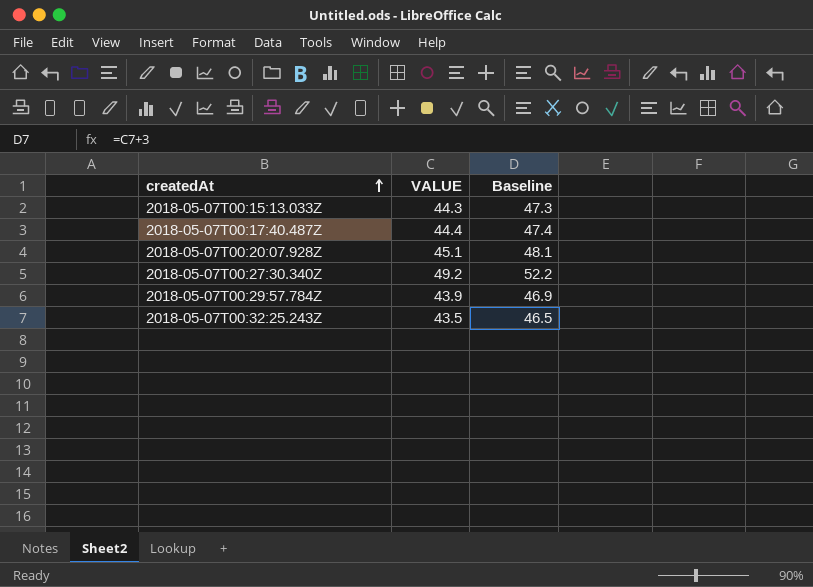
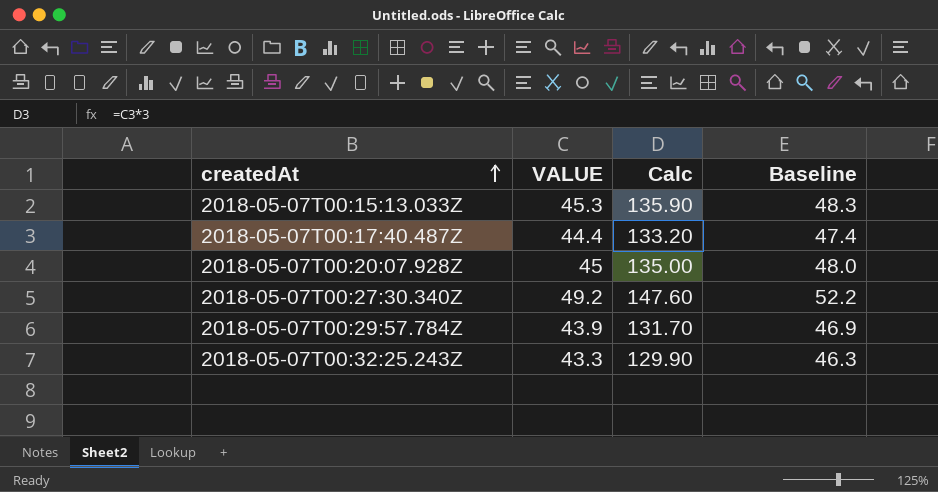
column Calc | formula: none -> [VALUE] * 3
2018-05-07T00:15:13.033Z | VALUE: 44.3 -> 45.3
2018-05-07T00:15:13.033Z | Baseline: 47.3 -> 48.3
2018-05-07T00:20:07.928Z | VALUE: 45.1 -> 45
2018-05-07T00:20:07.928Z | Baseline: 48.1 -> 48.0
2018-05-07T00:32:25.243Z | VALUE: 43.5 -> 43.3
2018-05-07T00:32:25.243Z | Baseline: 46.5 -> 46.3

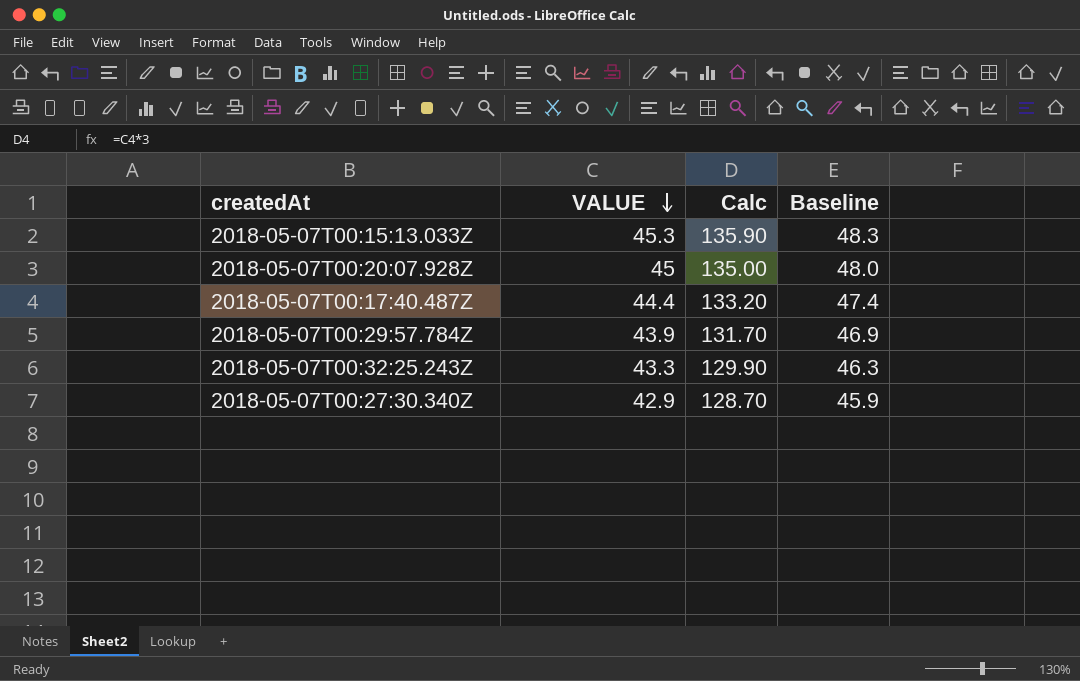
row order: createdAt ascending -> VALUE descending
2018-05-07T00:27:30.340Z | VALUE: 49.2 -> 42.9
2018-05-07T00:27:30.340Z | Calc: 147.60 -> 128.70
2018-05-07T00:27:30.340Z | Baseline: 52.2 -> 45.9

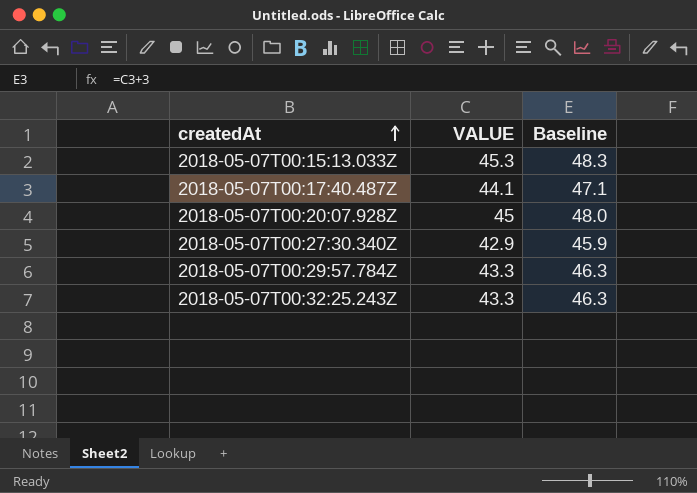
row order: VALUE descending -> createdAt ascending
column Calc | formula: [VALUE] * 3 -> none
2018-05-07T00:17:40.487Z | VALUE: 44.4 -> 44.1
2018-05-07T00:17:40.487Z | Baseline: 47.4 -> 47.1
2018-05-07T00:29:57.784Z | VALUE: 43.9 -> 43.3
2018-05-07T00:29:57.784Z | Baseline: 46.9 -> 46.3

